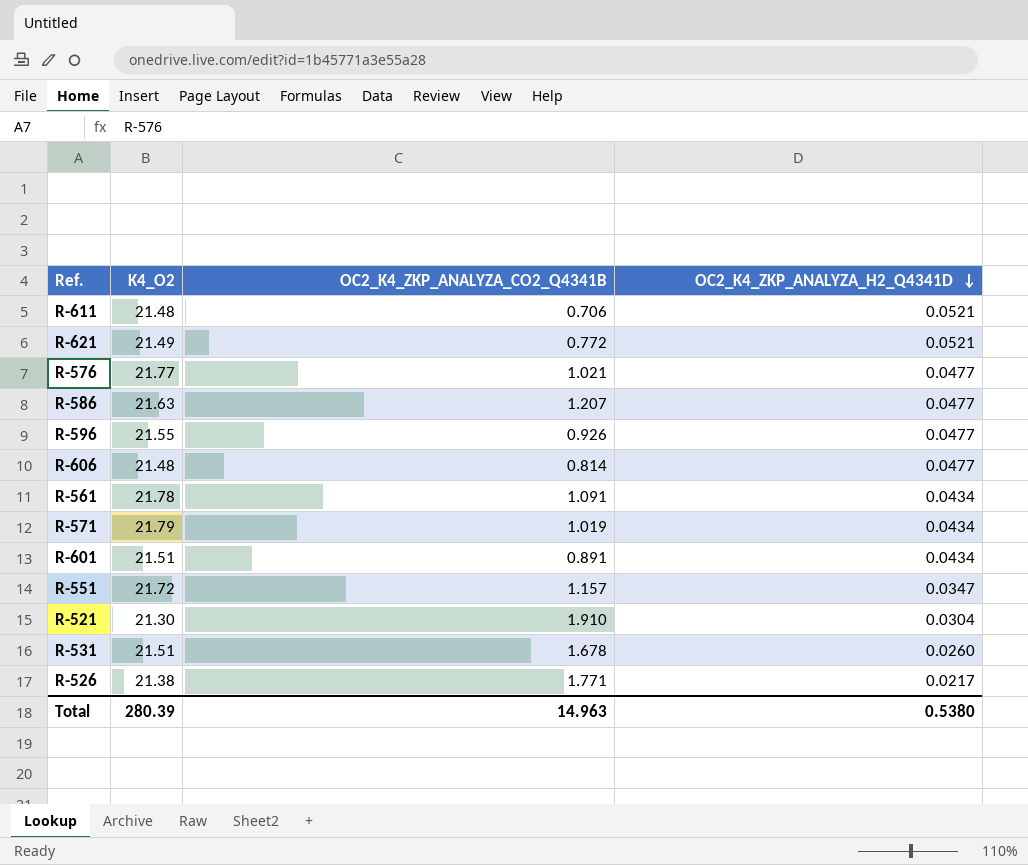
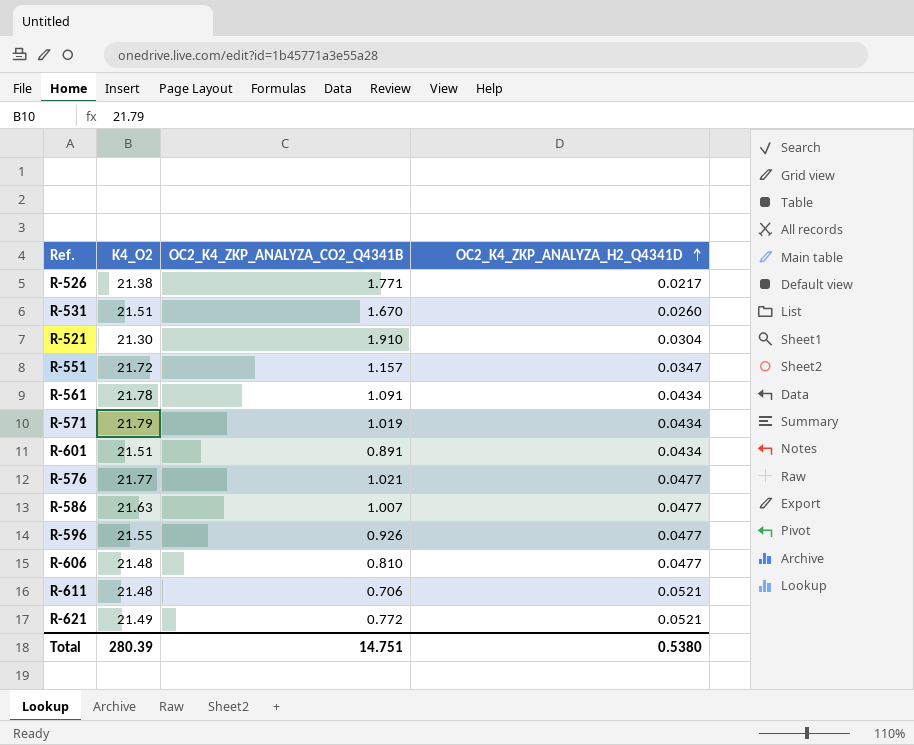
row order: OC2_K4_ZKP_ANALYZA_H2_Q4341D descending -> OC2_K4_ZKP_ANALYZA_H2_Q4341D ascending
R-531 | OC2_K4_ZKP_ANALYZA_CO2_Q4341B: 1.678 -> 1.670
R-586 | OC2_K4_ZKP_ANALYZA_CO2_Q4341B: 1.207 -> 1.007
R-606 | OC2_K4_ZKP_ANALYZA_CO2_Q4341B: 0.814 -> 0.810
Total | OC2_K4_ZKP_ANALYZA_CO2_Q4341B: 14.963 -> 14.751

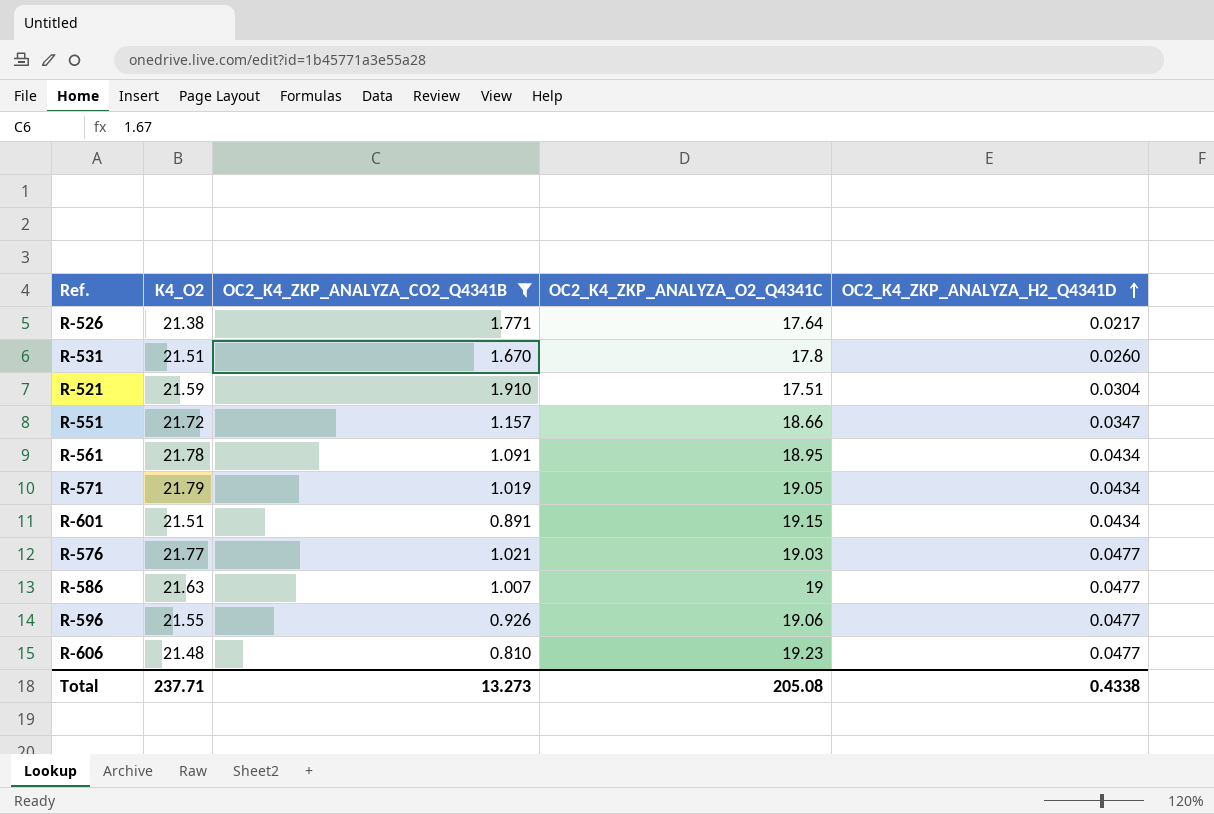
filter: none -> OC2_K4_ZKP_ANALYZA_CO2_Q4341B >= 0.810
column OC2_K4_ZKP_ANALYZA_O2_Q4341C | position: none -> 4
R-521 | K4_O2: 21.30 -> 21.59
Total | K4_O2: 280.39 -> 237.71
Total | OC2_K4_ZKP_ANALYZA_CO2_Q4341B: 14.751 -> 13.273
Total | OC2_K4_ZKP_ANALYZA_H2_Q4341D: 0.5380 -> 0.4338

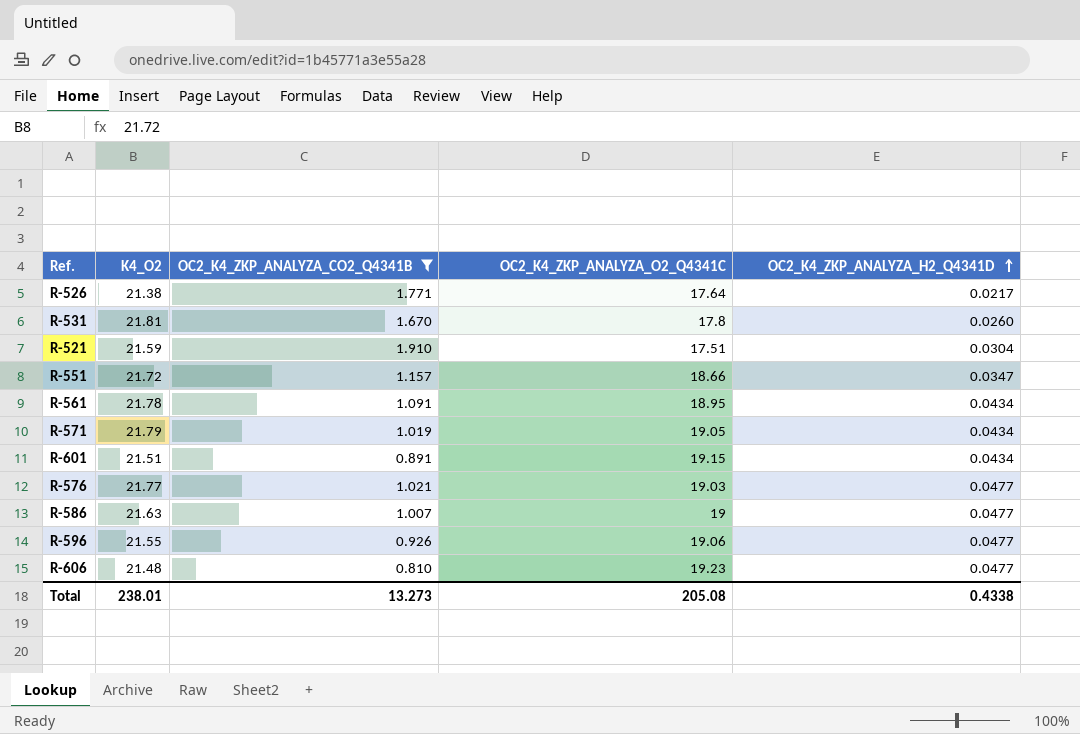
R-531 | K4_O2: 21.51 -> 21.81
Total | K4_O2: 237.71 -> 238.01

